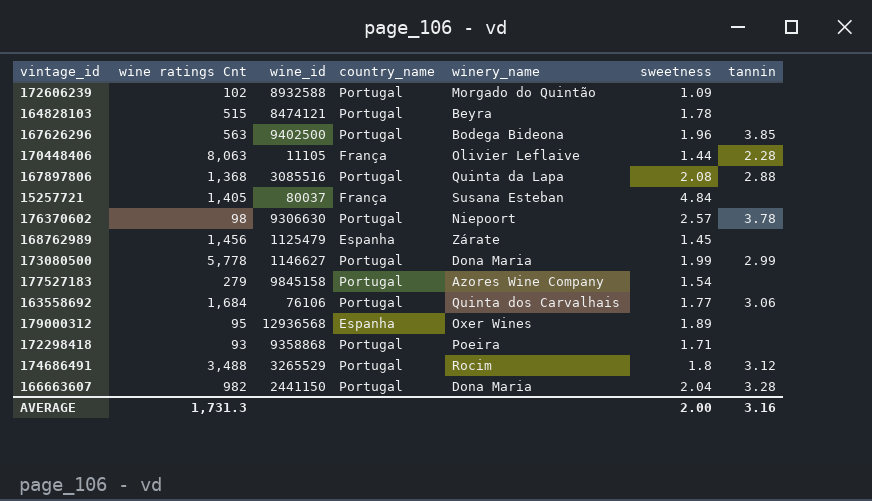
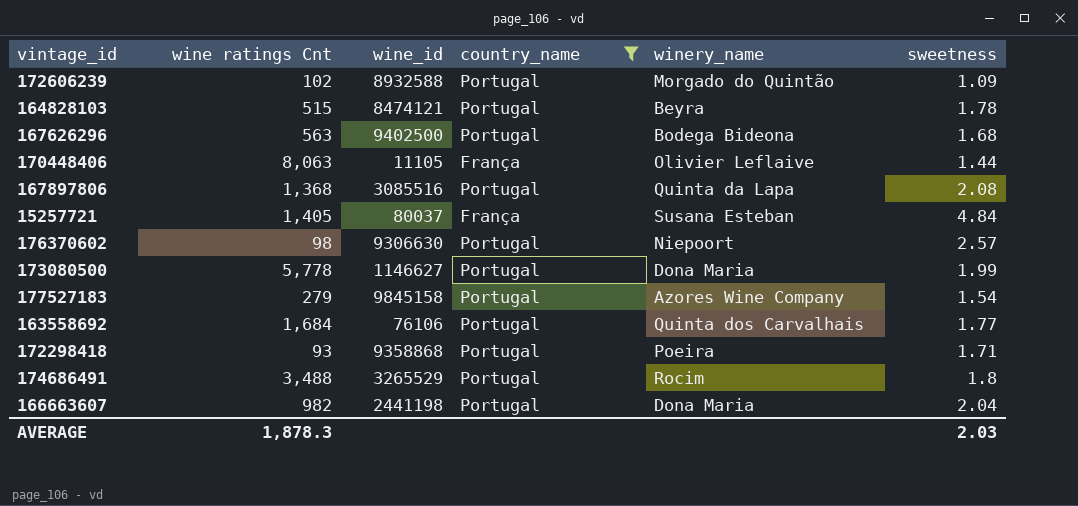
filter: none -> country_name != Espanha
column tannin | position: 7 -> none
167626296 | sweetness: 1.96 -> 1.68
166663607 | wine_id: 2441150 -> 2441198
AVERAGE | wine ratings Cnt: 1,731.3 -> 1,878.3
AVERAGE | sweetness: 2.00 -> 2.03

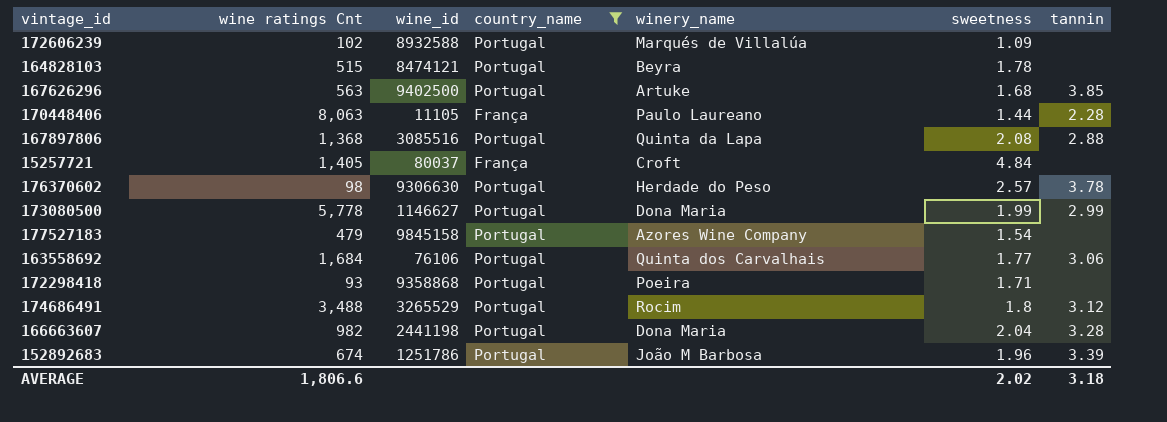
column tannin | position: none -> 7
172606239 | winery_name: Morgado do Quintão -> Marqués de Villalúa
167626296 | winery_name: Bodega Bideona -> Artuke
170448406 | winery_name: Olivier Leflaive -> Paulo Laureano
15257721 | winery_name: Susana Esteban -> Croft
176370602 | winery_name: Niepoort -> Herdade do Peso
177527183 | wine ratings Cnt: 279 -> 479
row 152892683: none -> 674 | 1251786 | Portugal | João M Barbosa | 1.96 | 3.39
AVERAGE | wine ratings Cnt: 1,878.3 -> 1,806.6
AVERAGE | sweetness: 2.03 -> 2.02

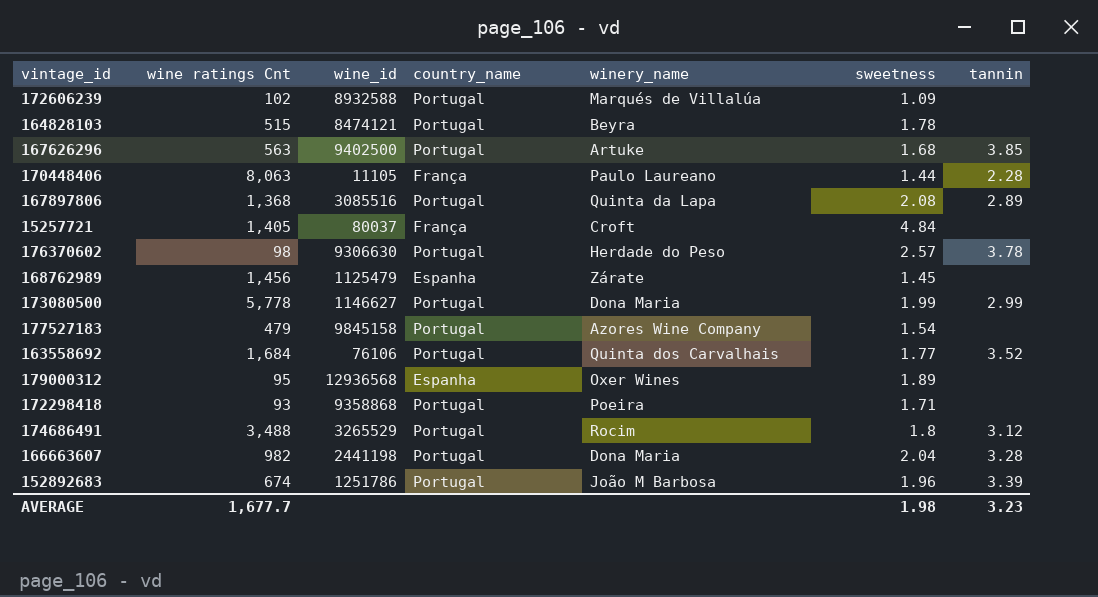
filter: country_name != Espanha -> none
167897806 | tannin: 2.88 -> 2.89
163558692 | tannin: 3.06 -> 3.52
AVERAGE | wine ratings Cnt: 1,806.6 -> 1,677.7
AVERAGE | sweetness: 2.02 -> 1.98
AVERAGE | tannin: 3.18 -> 3.23

